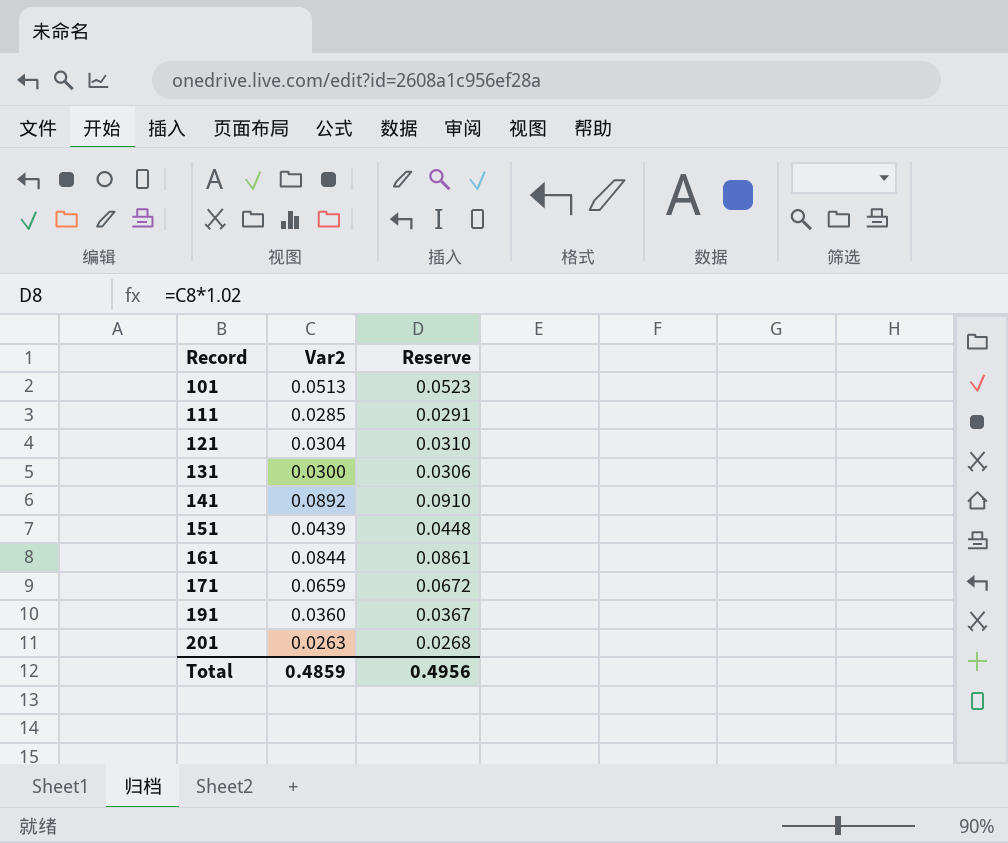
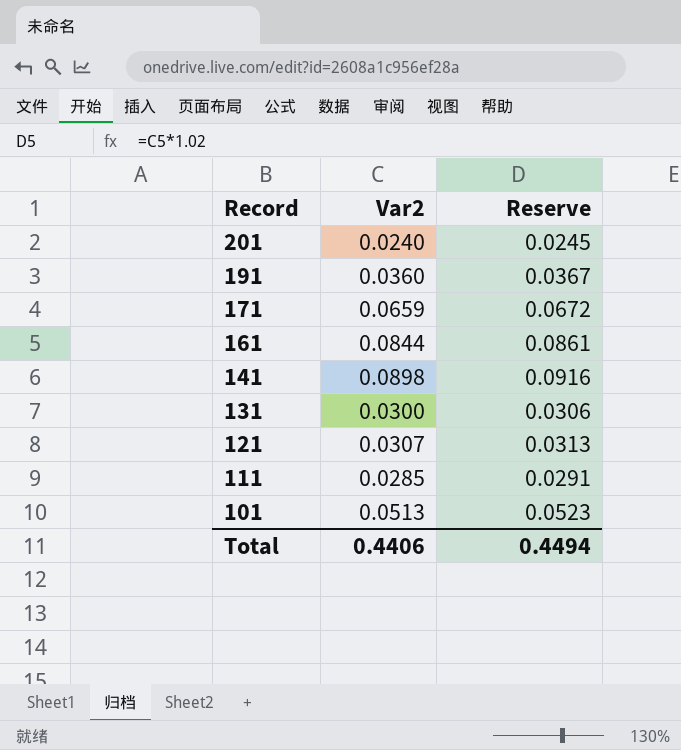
row order: Record ascending -> Record descending
row 151: 0.0439 | 0.0448 -> none
201 | Var2: 0.0263 -> 0.0240
201 | Reserve: 0.0268 -> 0.0245
141 | Var2: 0.0892 -> 0.0898
141 | Reserve: 0.0910 -> 0.0916
121 | Var2: 0.0304 -> 0.0307
121 | Reserve: 0.0310 -> 0.0313
Total | Var2: 0.4859 -> 0.4406
Total | Reserve: 0.4956 -> 0.4494

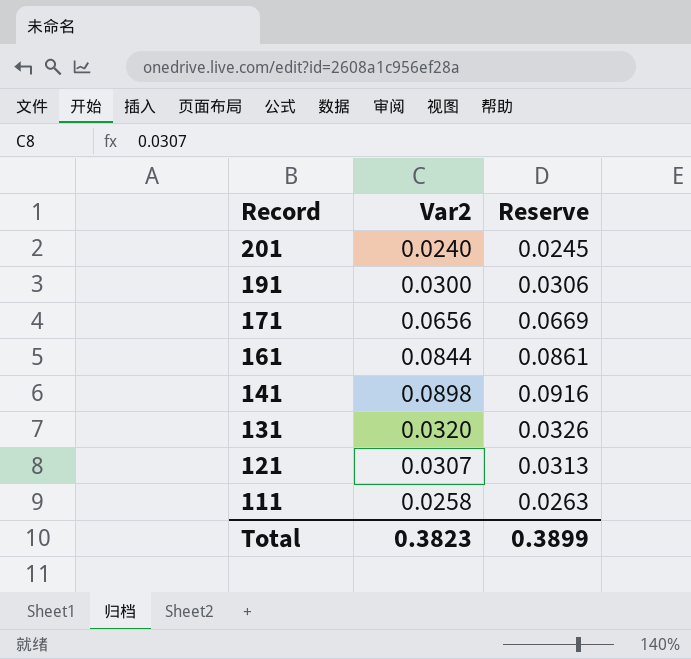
row 101: 0.0513 | 0.0523 -> none
191 | Var2: 0.0360 -> 0.0300
191 | Reserve: 0.0367 -> 0.0306
171 | Var2: 0.0659 -> 0.0656
171 | Reserve: 0.0672 -> 0.0669
131 | Var2: 0.0300 -> 0.0320
131 | Reserve: 0.0306 -> 0.0326
111 | Var2: 0.0285 -> 0.0258
111 | Reserve: 0.0291 -> 0.0263
Total | Var2: 0.4406 -> 0.3823
Total | Reserve: 0.4494 -> 0.3899

